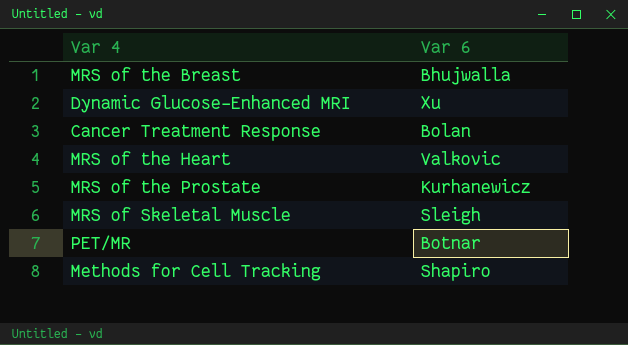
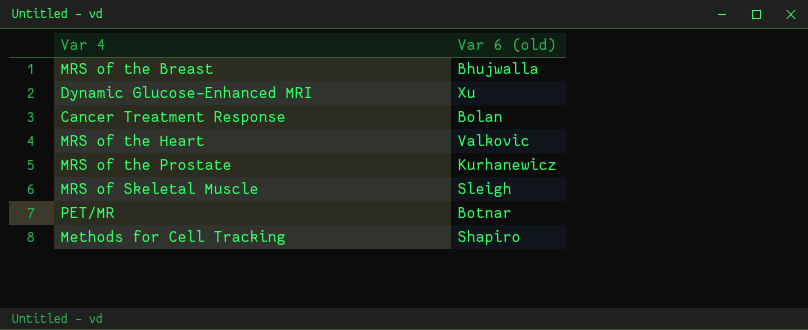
column name: Var 6 -> Var 6 (old)

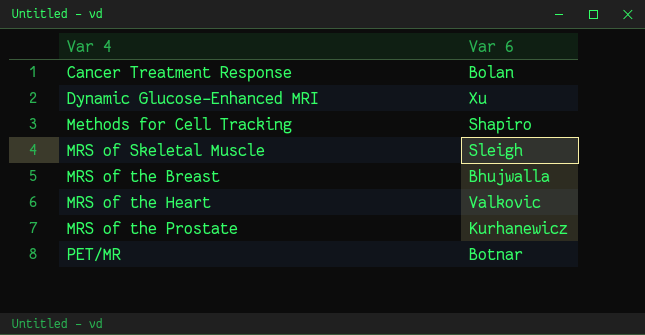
row order: none -> Var 4 ascending
column name: Var 6 (old) -> Var 6

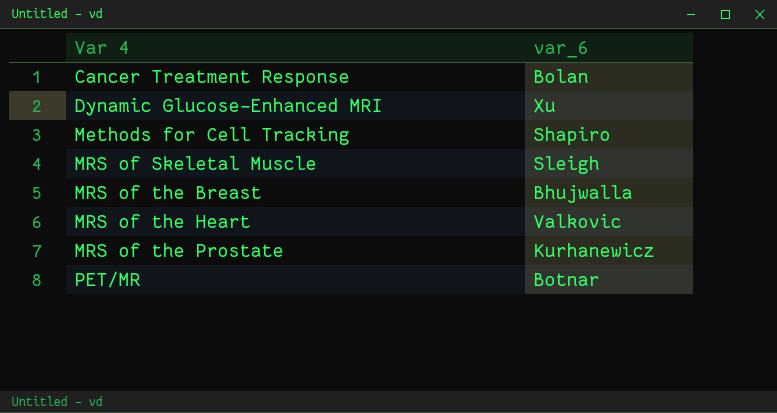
column name: Var 6 -> var_6

